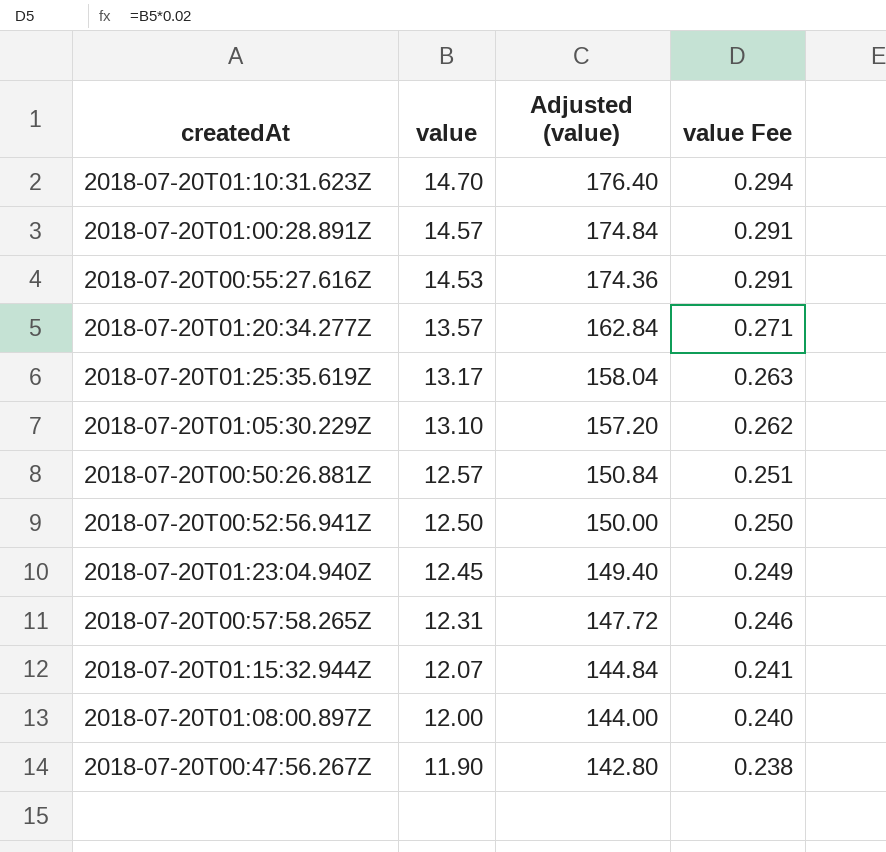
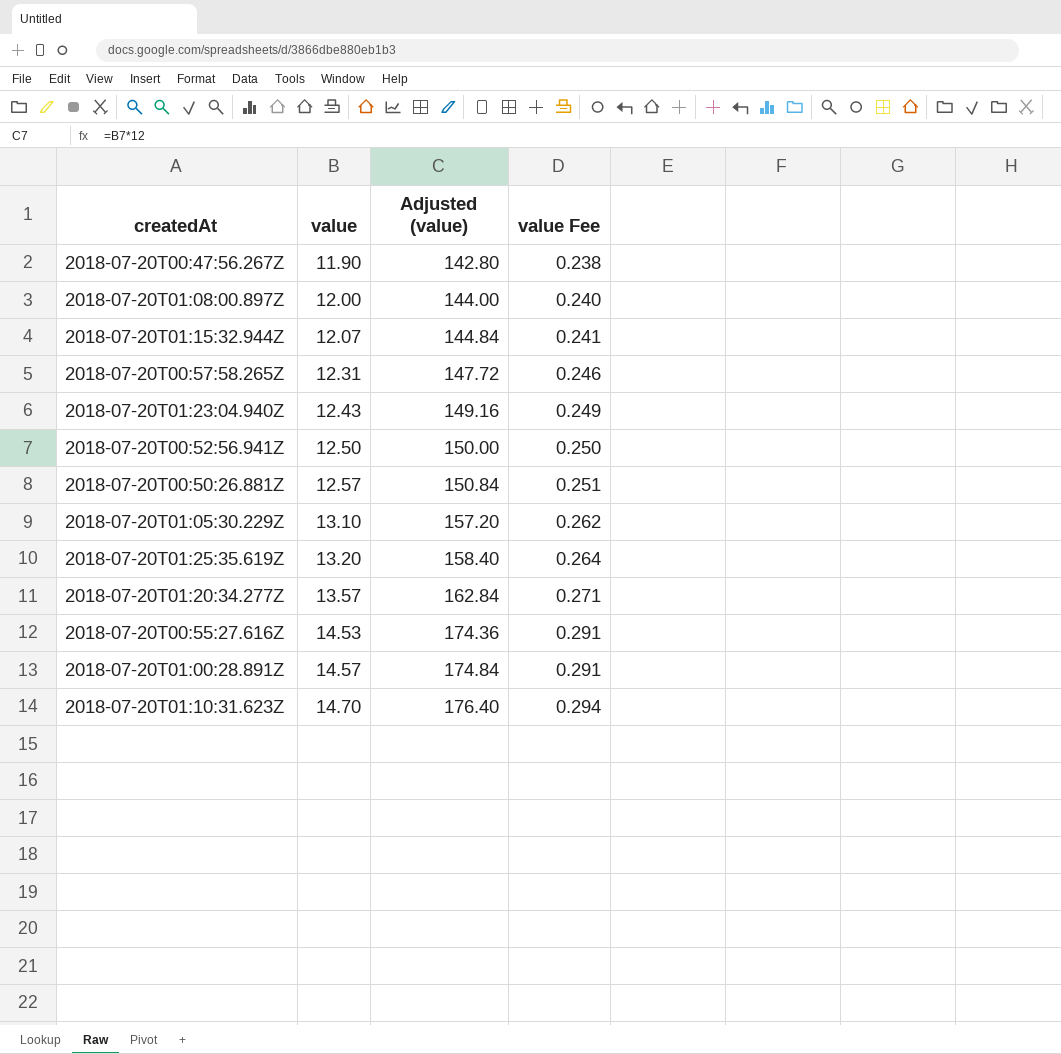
row order: value descending -> value ascending
2018-07-20T01:23:04.940Z | value: 12.45 -> 12.43
2018-07-20T01:23:04.940Z | Adjusted (value): 149.40 -> 149.16
2018-07-20T01:25:35.619Z | value: 13.17 -> 13.20
2018-07-20T01:25:35.619Z | Adjusted (value): 158.04 -> 158.40
2018-07-20T01:25:35.619Z | value Fee: 0.263 -> 0.264

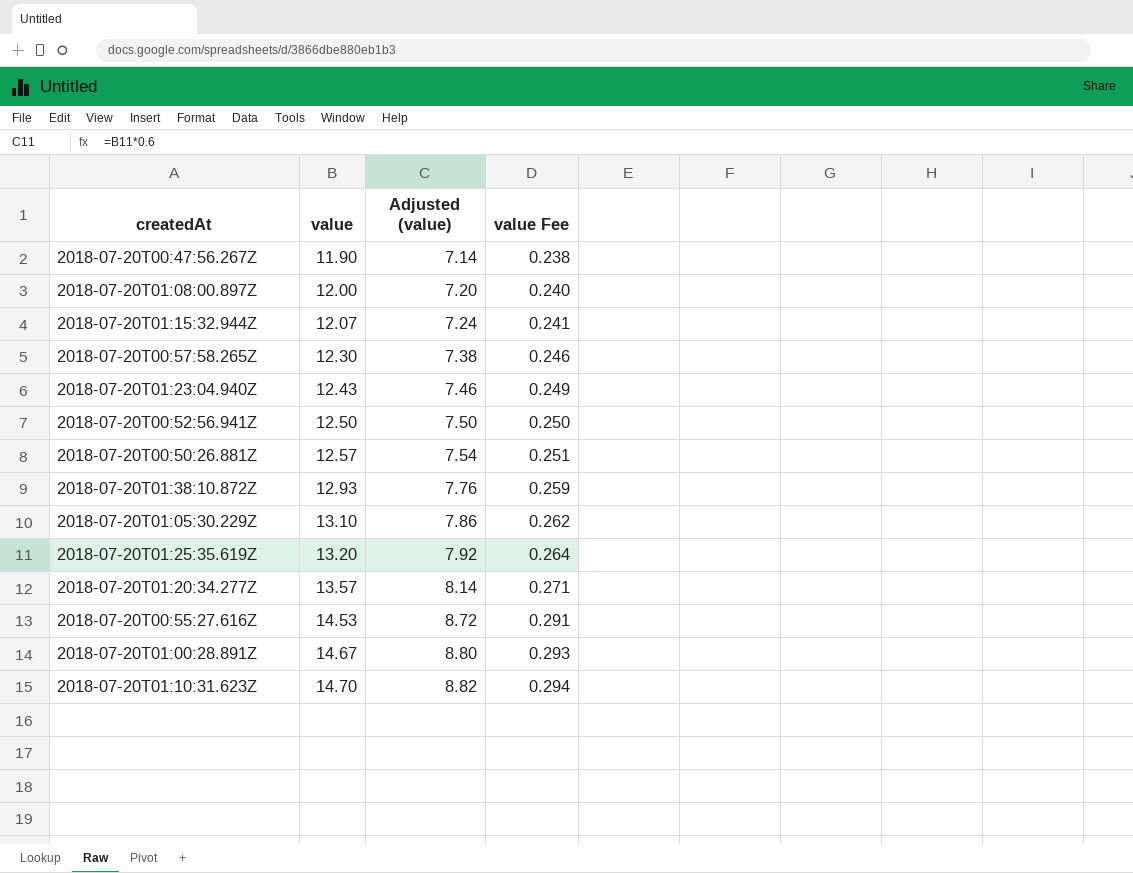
column Adjusted (value) | formula: [value] * 12 -> [value] * 0.6
2018-07-20T00:57:58.265Z | value: 12.31 -> 12.30
row 2018-07-20T01:38:10.872Z: none -> 12.93 | 7.76 | 0.259
2018-07-20T01:00:28.891Z | value: 14.57 -> 14.67
2018-07-20T01:00:28.891Z | value Fee: 0.291 -> 0.293

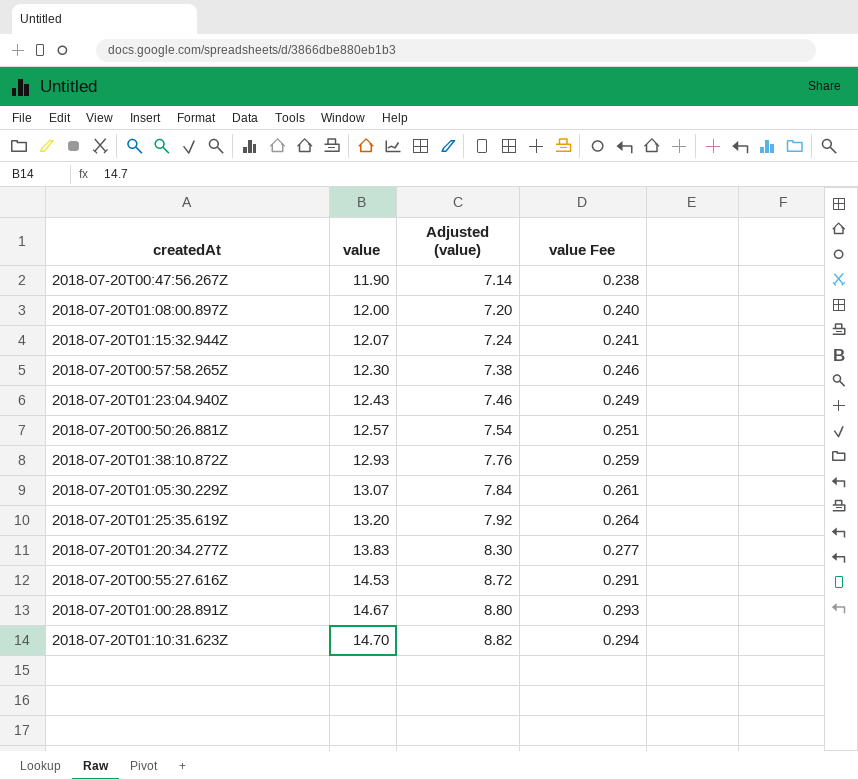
row 2018-07-20T00:52:56.941Z: 12.50 | 7.50 | 0.250 -> none
2018-07-20T01:05:30.229Z | value: 13.10 -> 13.07
2018-07-20T01:05:30.229Z | Adjusted (value): 7.86 -> 7.84
2018-07-20T01:05:30.229Z | value Fee: 0.262 -> 0.261
2018-07-20T01:20:34.277Z | value: 13.57 -> 13.83
2018-07-20T01:20:34.277Z | Adjusted (value): 8.14 -> 8.30
2018-07-20T01:20:34.277Z | value Fee: 0.271 -> 0.277

